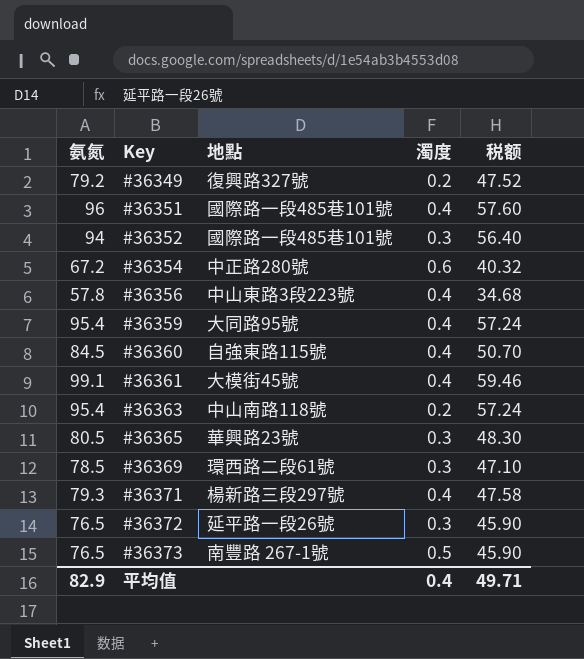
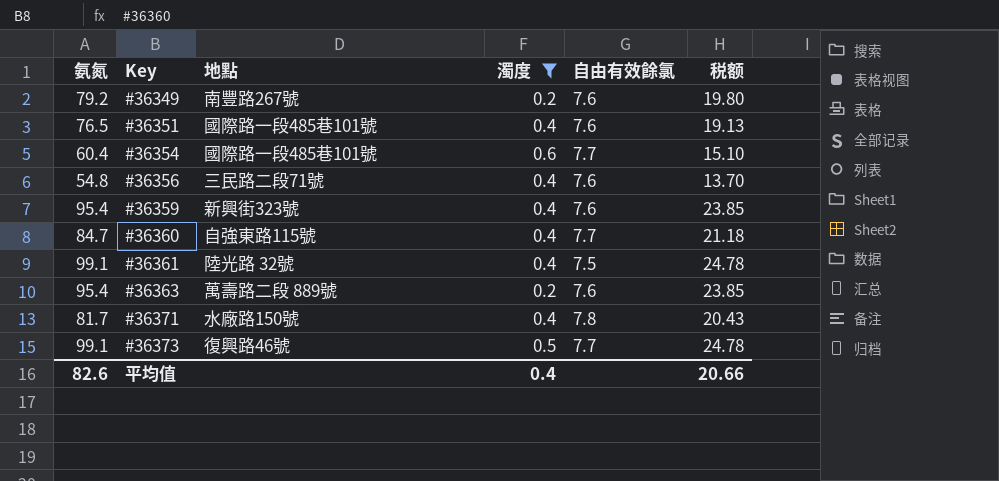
filter: none -> 濁度 != 0.3
column 自由有效餘氯 | position: none -> 5
column 税额 | formula: [氨氮] * 0.6 -> [氨氮] * 0.25
#36349 | 地點: 復興路327號 -> 南豐路267號
#36351 | 氨氮: 96 -> 76.5
#36354 | 氨氮: 67.2 -> 60.4
#36354 | 地點: 中正路280號 -> 國際路一段485巷101號
#36356 | 氨氮: 57.8 -> 54.8
#36356 | 地點: 中山東路3段223號 -> 三民路二段71號
#36359 | 地點: 大同路95號 -> 新興街323號
#36360 | 氨氮: 84.5 -> 84.7
#36361 | 地點: 大模街45號 -> 陸光路 32號
#36363 | 地點: 中山南路118號 -> 萬壽路二段 889號
#36371 | 氨氮: 79.3 -> 81.7
#36371 | 地點: 楊新路三段297號 -> 水廠路150號
#36373 | 氨氮: 76.5 -> 99.1
#36373 | 地點: 南豐路 267-1號 -> 復興路46號
平均值 | 氨氮: 82.9 -> 82.6
平均值 | 税额: 49.71 -> 20.66

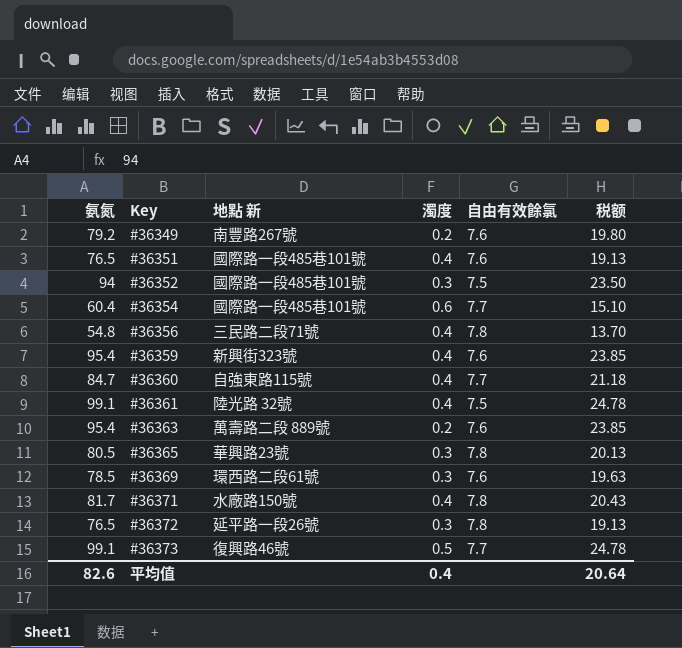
filter: 濁度 != 0.3 -> none
column name: 地點 -> 地點 新
#36356 | 自由有效餘氯: 7.6 -> 7.8
平均值 | 税额: 20.66 -> 20.64

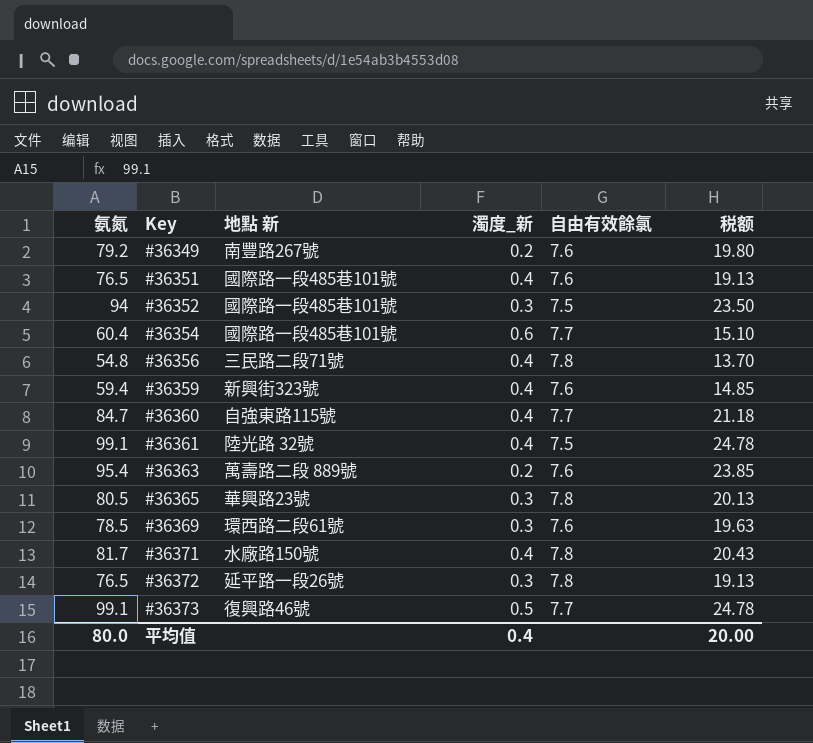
column name: 濁度 -> 濁度_新
#36359 | 氨氮: 95.4 -> 59.4
#36359 | 税额: 23.85 -> 14.85
平均值 | 氨氮: 82.6 -> 80.0
平均值 | 税额: 20.64 -> 20.00

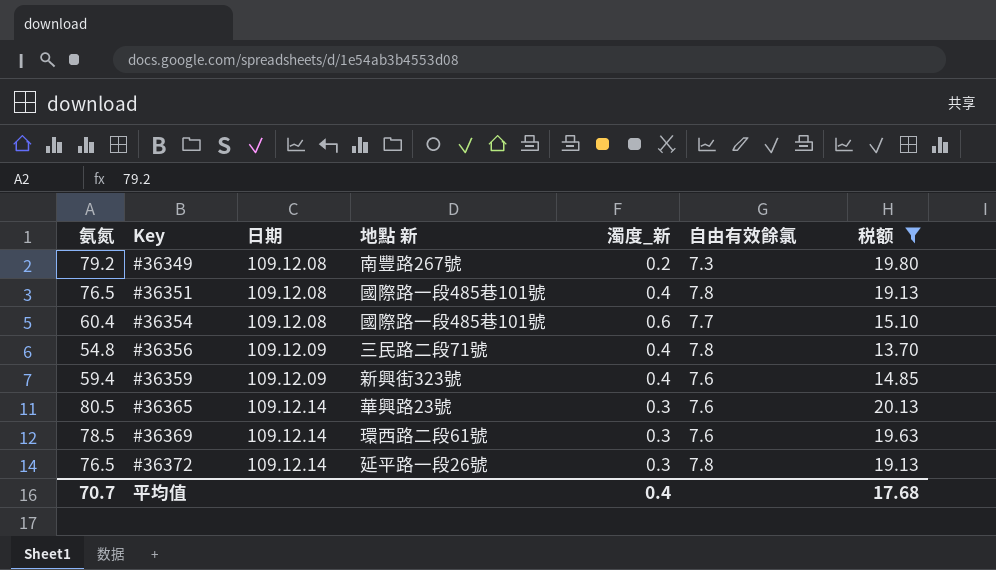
filter: none -> 税额 <= 20.13
column 日期 | position: none -> 3
#36349 | 自由有效餘氯: 7.6 -> 7.3
#36351 | 自由有效餘氯: 7.6 -> 7.8
#36365 | 自由有效餘氯: 7.8 -> 7.6
平均值 | 氨氮: 80.0 -> 70.7
平均值 | 税额: 20.00 -> 17.68

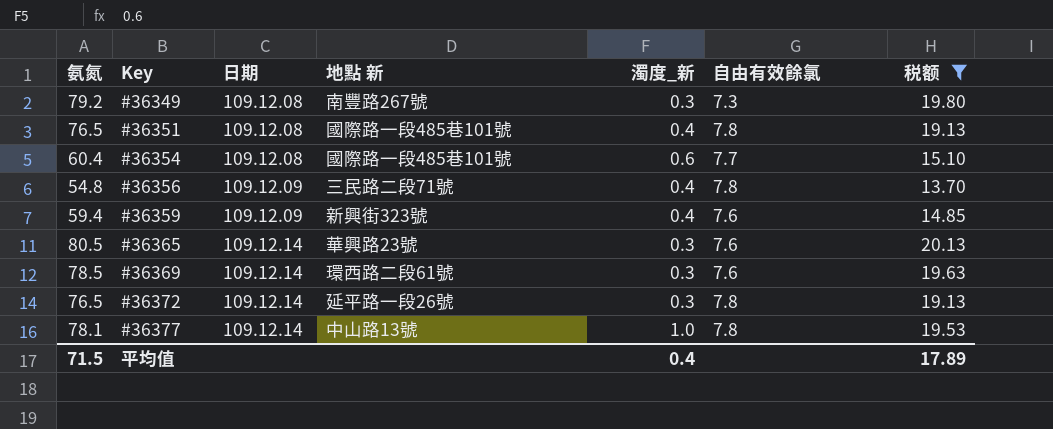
#36349 | 濁度_新: 0.2 -> 0.3
row #36377: none -> 78.1 | 109.12.14 | 中山路13號 | 1.0 | 7.8 | 19.53
平均值 | 氨氮: 70.7 -> 71.5
平均值 | 税额: 17.68 -> 17.89

